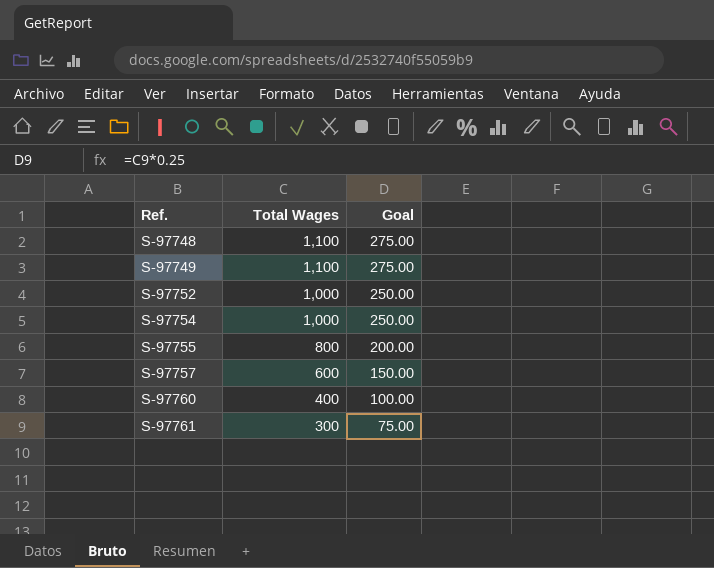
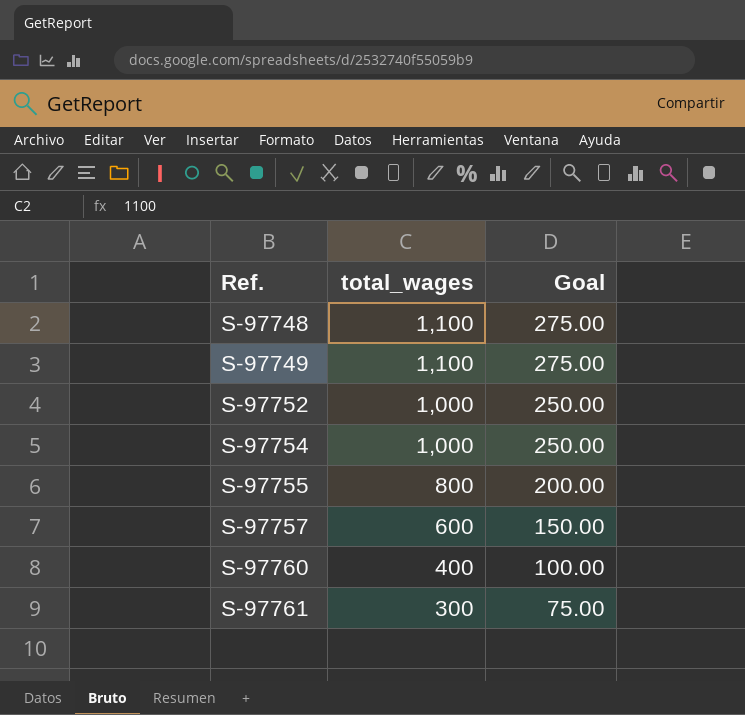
column name: Total Wages -> total_wages

